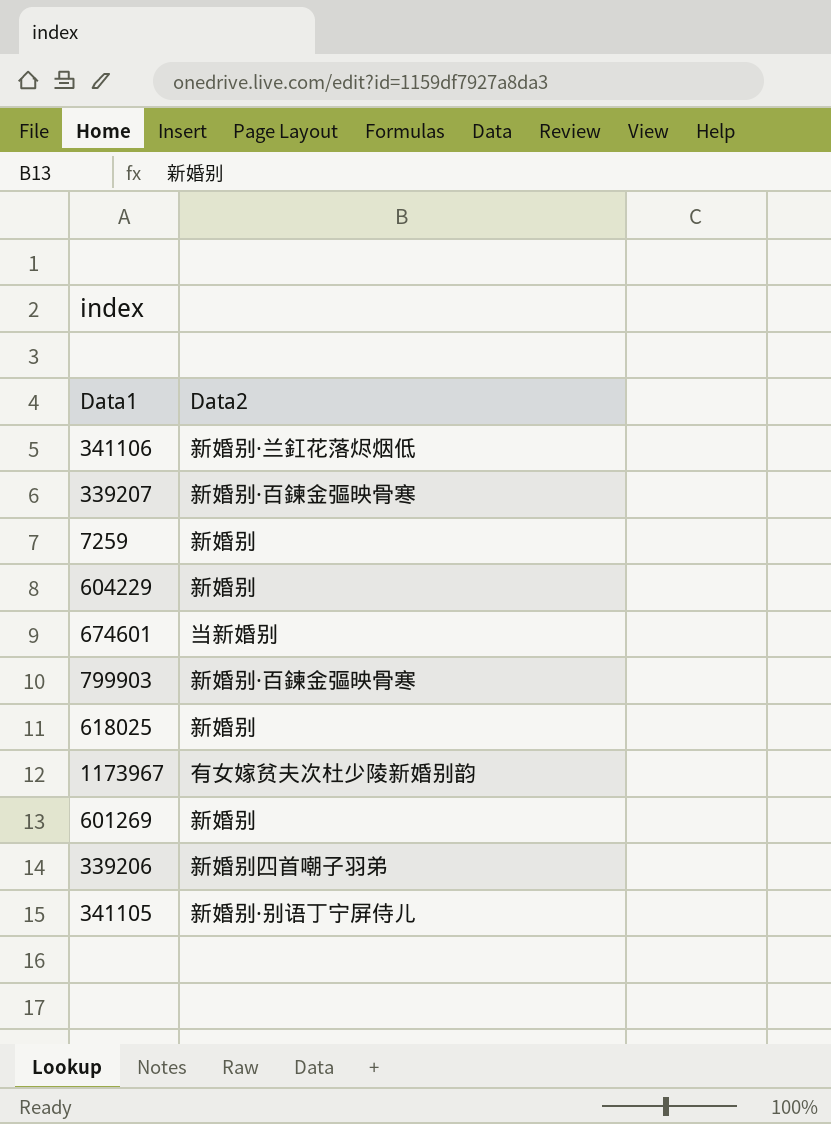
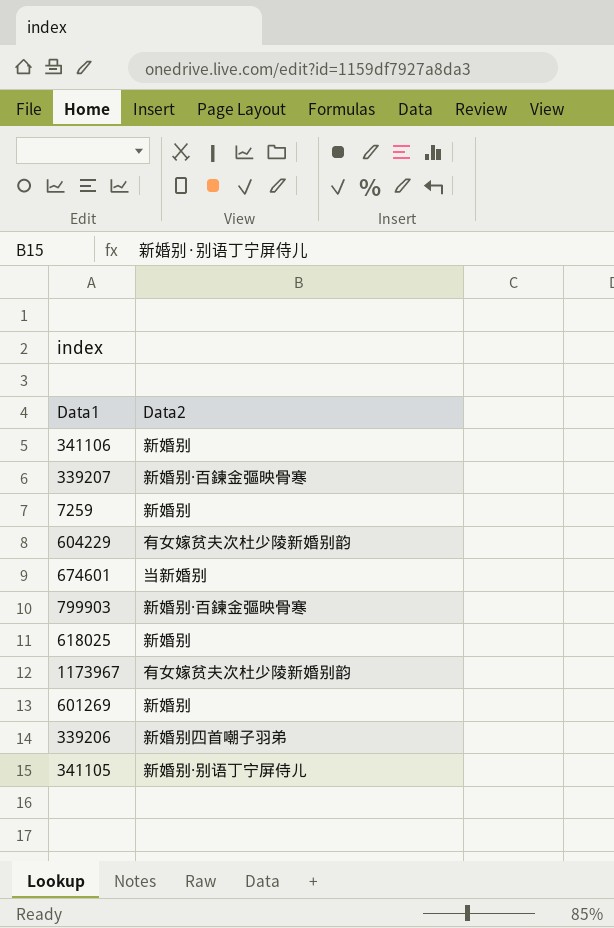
341106 | Data2: 新婚别·兰釭花落烬烟低 -> 新婚别
604229 | Data2: 新婚别 -> 有女嫁贫夫次杜少陵新婚别韵

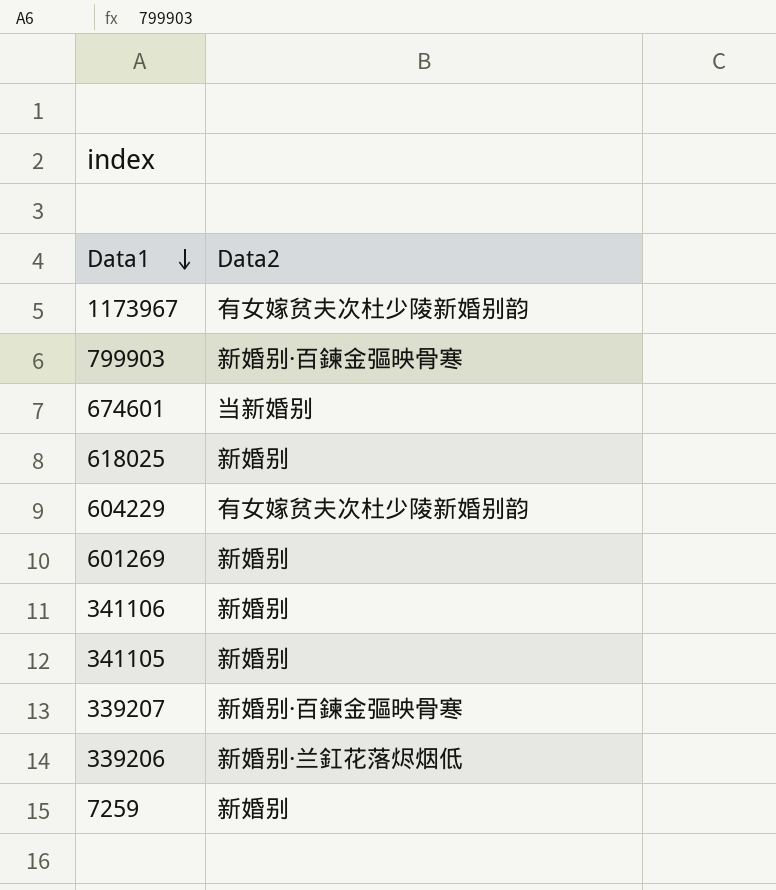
row order: none -> Data1 descending
341105 | Data2: 新婚别·别语丁宁屏侍儿 -> 新婚别
339206 | Data2: 新婚别四首嘲子羽弟 -> 新婚别·兰釭花落烬烟低

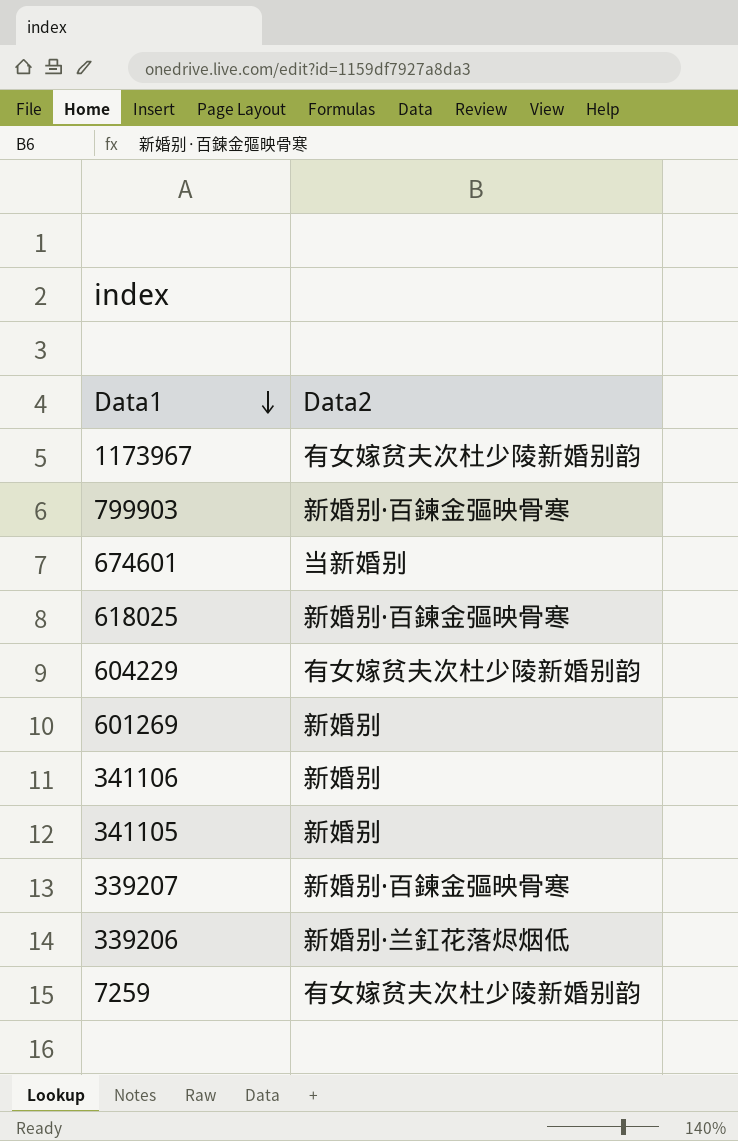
618025 | Data2: 新婚别 -> 新婚别·百鍊金彄映骨寒
7259 | Data2: 新婚别 -> 有女嫁贫夫次杜少陵新婚别韵

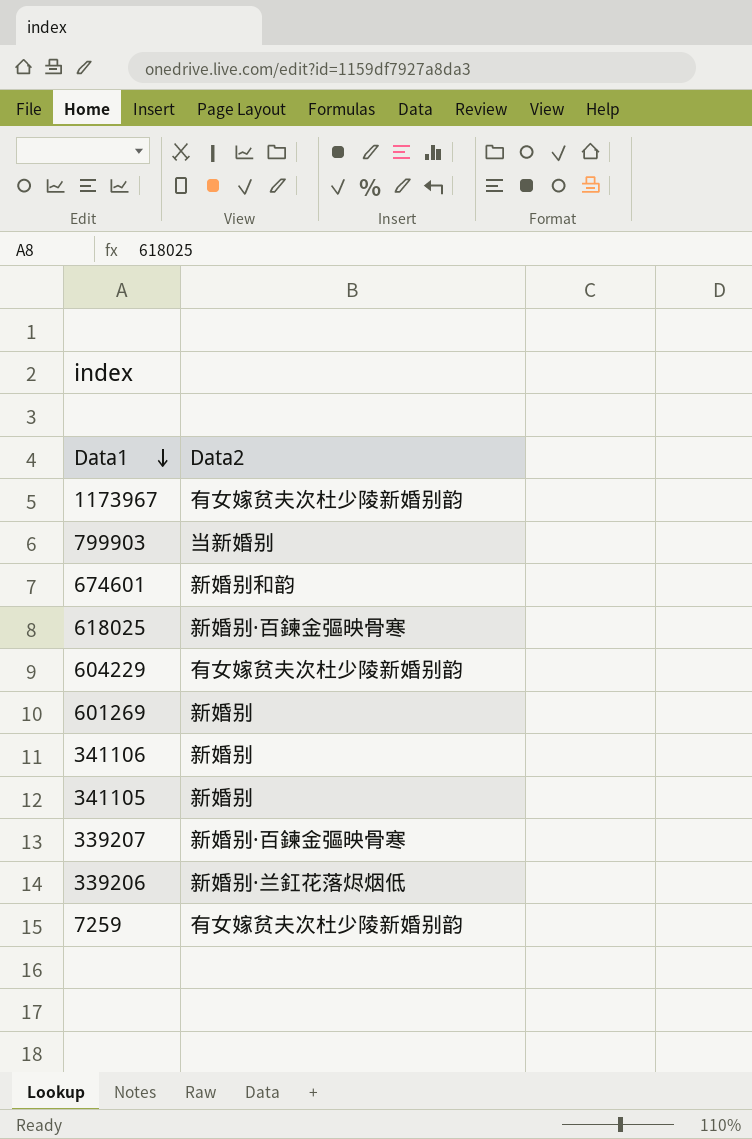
799903 | Data2: 新婚别·百鍊金彄映骨寒 -> 当新婚别
674601 | Data2: 当新婚别 -> 新婚别和韵

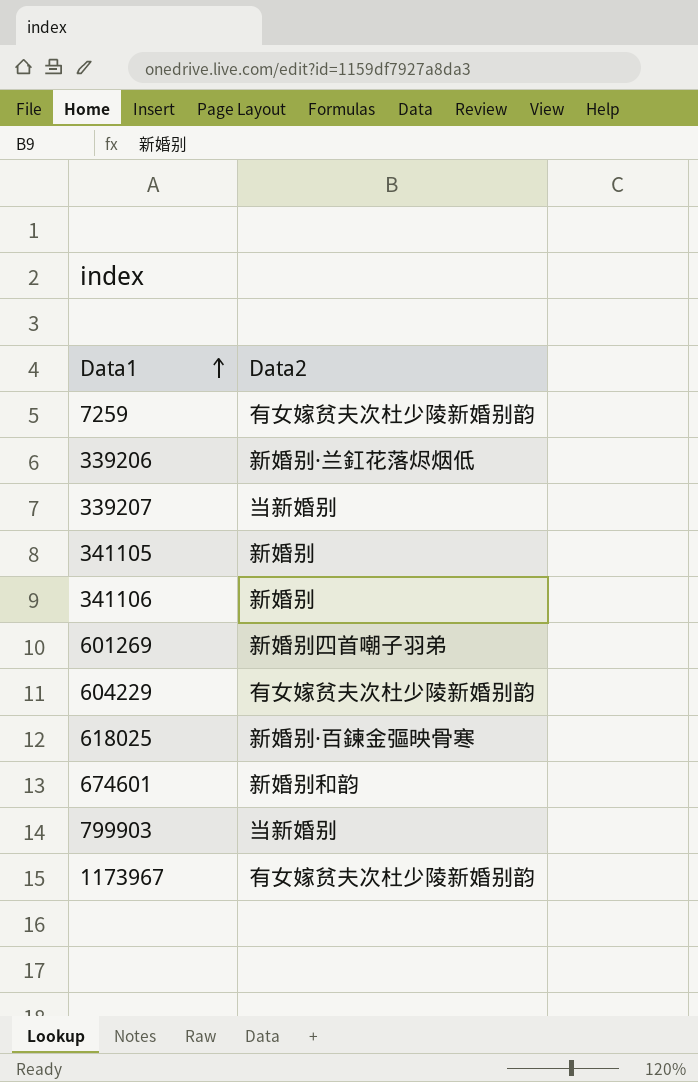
row order: Data1 descending -> Data1 ascending
339207 | Data2: 新婚别·百鍊金彄映骨寒 -> 当新婚别
601269 | Data2: 新婚别 -> 新婚别四首嘲子羽弟

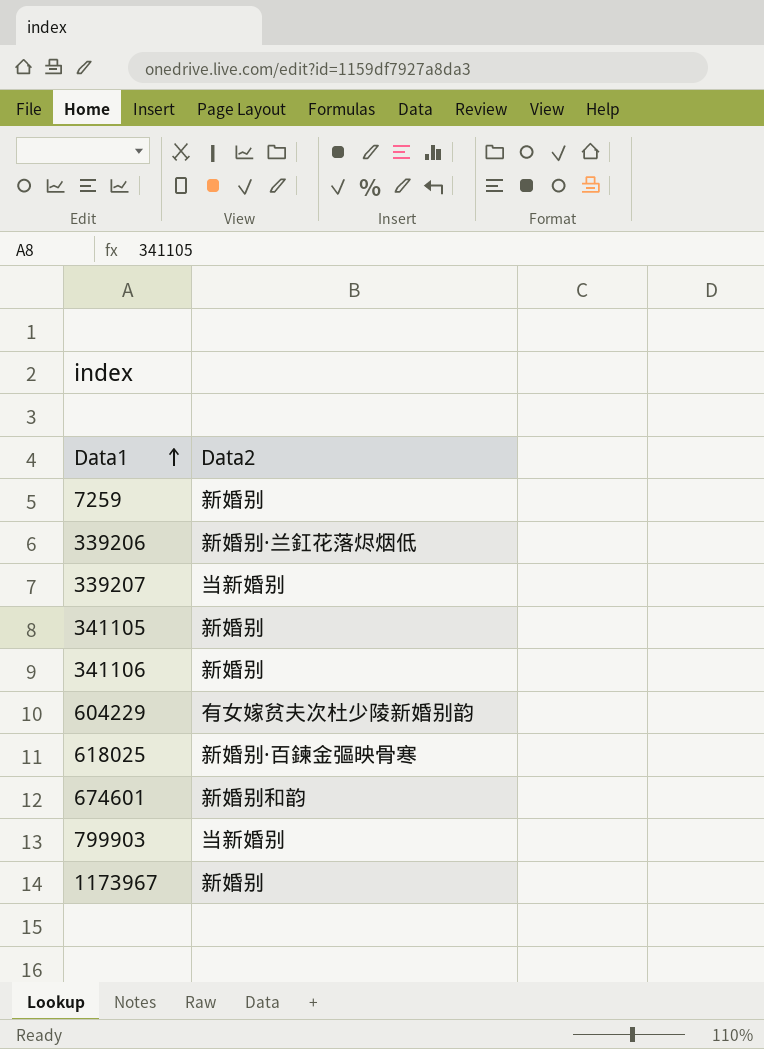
row 601269: 新婚别四首嘲子羽弟 -> none
7259 | Data2: 有女嫁贫夫次杜少陵新婚别韵 -> 新婚别
1173967 | Data2: 有女嫁贫夫次杜少陵新婚别韵 -> 新婚别

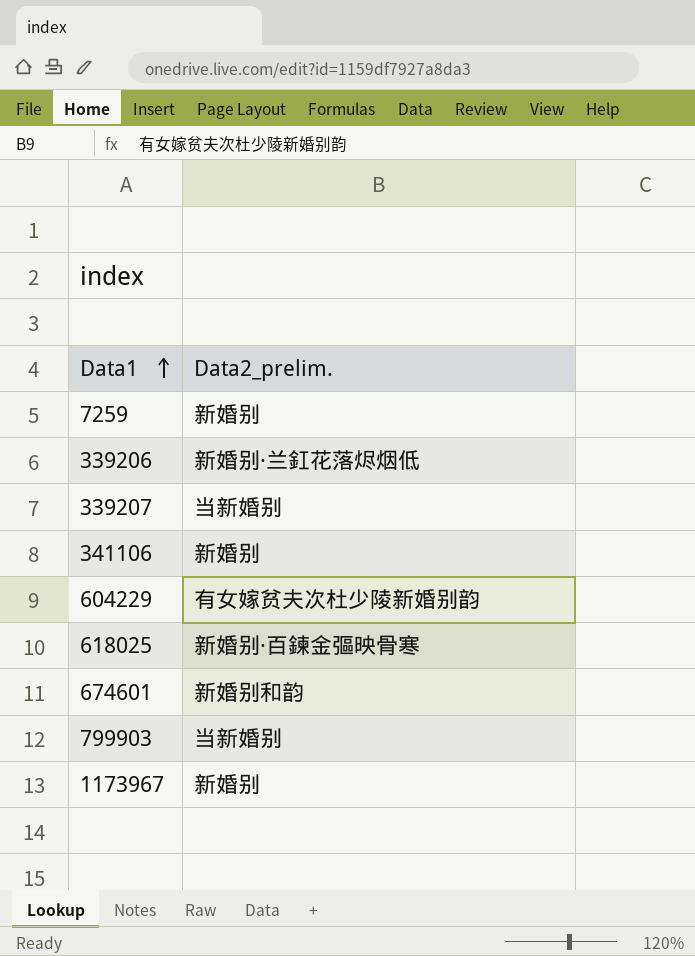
column name: Data2 -> Data2_prelim.
row 341105: 新婚别 -> none

